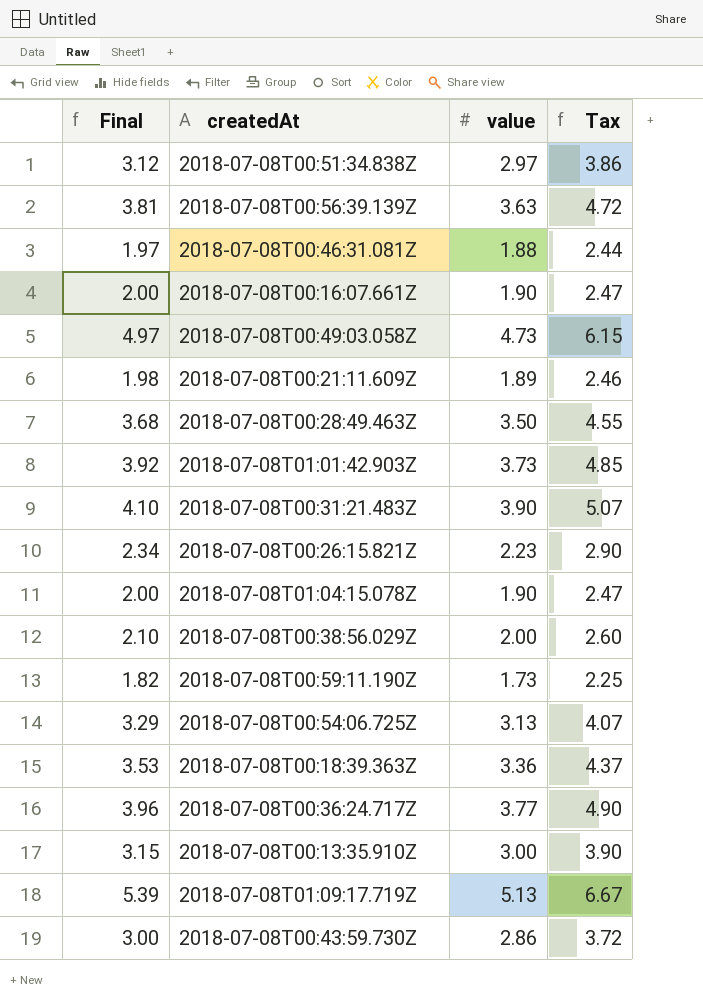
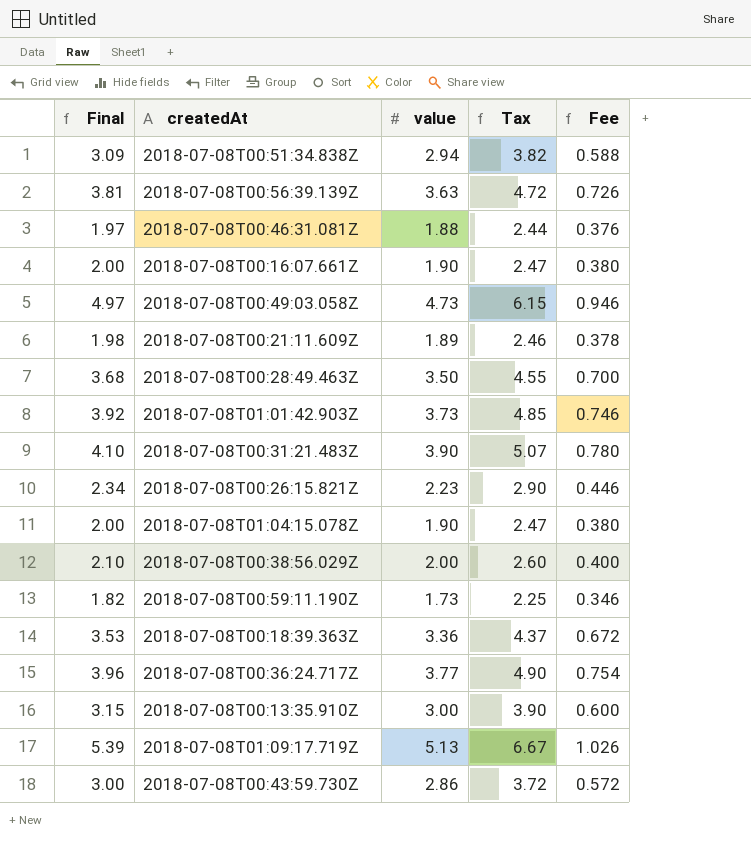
column Fee | formula: none -> [value] * 0.2
row 2018-07-08T00:54:06.725Z: 3.29 | 3.13 | 4.07 -> none
2018-07-08T00:51:34.838Z | Final: 3.12 -> 3.09
2018-07-08T00:51:34.838Z | value: 2.97 -> 2.94
2018-07-08T00:51:34.838Z | Tax: 3.86 -> 3.82

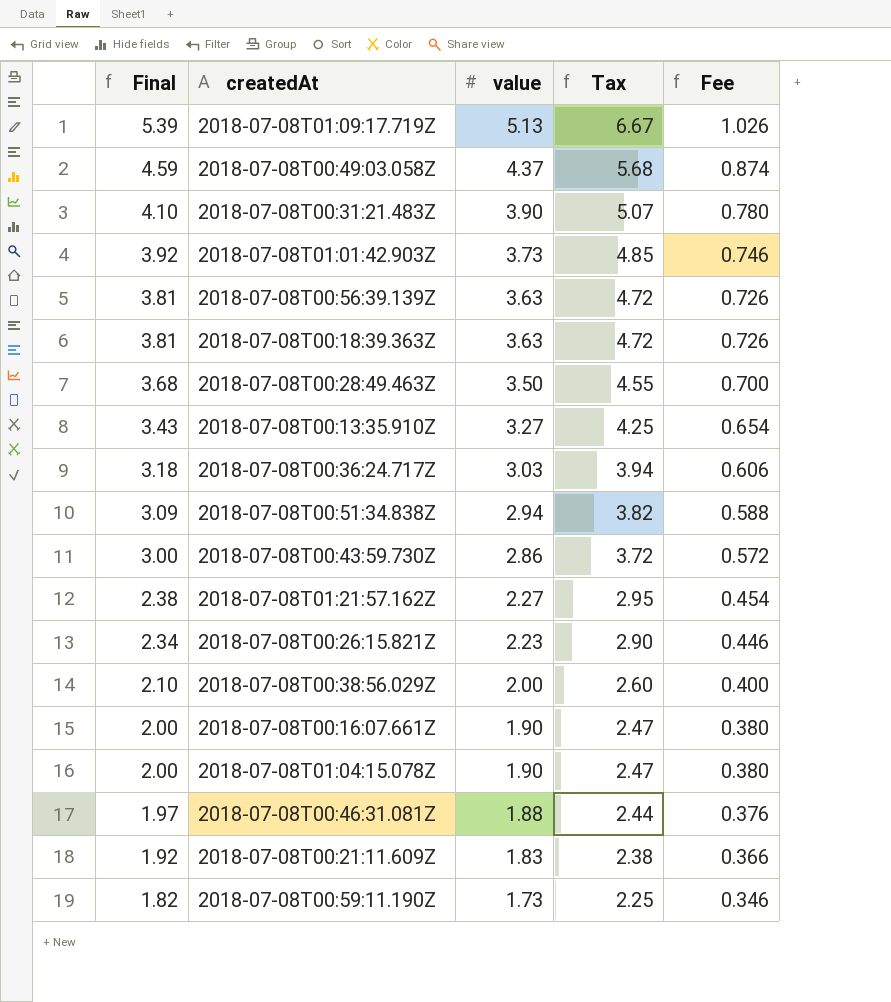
row order: none -> Final descending
2018-07-08T00:49:03.058Z | Final: 4.97 -> 4.59
2018-07-08T00:49:03.058Z | value: 4.73 -> 4.37
2018-07-08T00:49:03.058Z | Tax: 6.15 -> 5.68
2018-07-08T00:49:03.058Z | Fee: 0.946 -> 0.874
2018-07-08T00:18:39.363Z | Final: 3.53 -> 3.81
2018-07-08T00:18:39.363Z | value: 3.36 -> 3.63
2018-07-08T00:18:39.363Z | Tax: 4.37 -> 4.72
2018-07-08T00:18:39.363Z | Fee: 0.672 -> 0.726
2018-07-08T00:13:35.910Z | Final: 3.15 -> 3.43
2018-07-08T00:13:35.910Z | value: 3.00 -> 3.27
2018-07-08T00:13:35.910Z | Tax: 3.90 -> 4.25
2018-07-08T00:13:35.910Z | Fee: 0.600 -> 0.654
2018-07-08T00:36:24.717Z | Final: 3.96 -> 3.18
2018-07-08T00:36:24.717Z | value: 3.77 -> 3.03
2018-07-08T00:36:24.717Z | Tax: 4.90 -> 3.94
2018-07-08T00:36:24.717Z | Fee: 0.754 -> 0.606
row 2018-07-08T01:21:57.162Z: none -> 2.38 | 2.27 | 2.95 | 0.454
2018-07-08T00:21:11.609Z | Final: 1.98 -> 1.92
2018-07-08T00:21:11.609Z | value: 1.89 -> 1.83
2018-07-08T00:21:11.609Z | Tax: 2.46 -> 2.38
2018-07-08T00:21:11.609Z | Fee: 0.378 -> 0.366

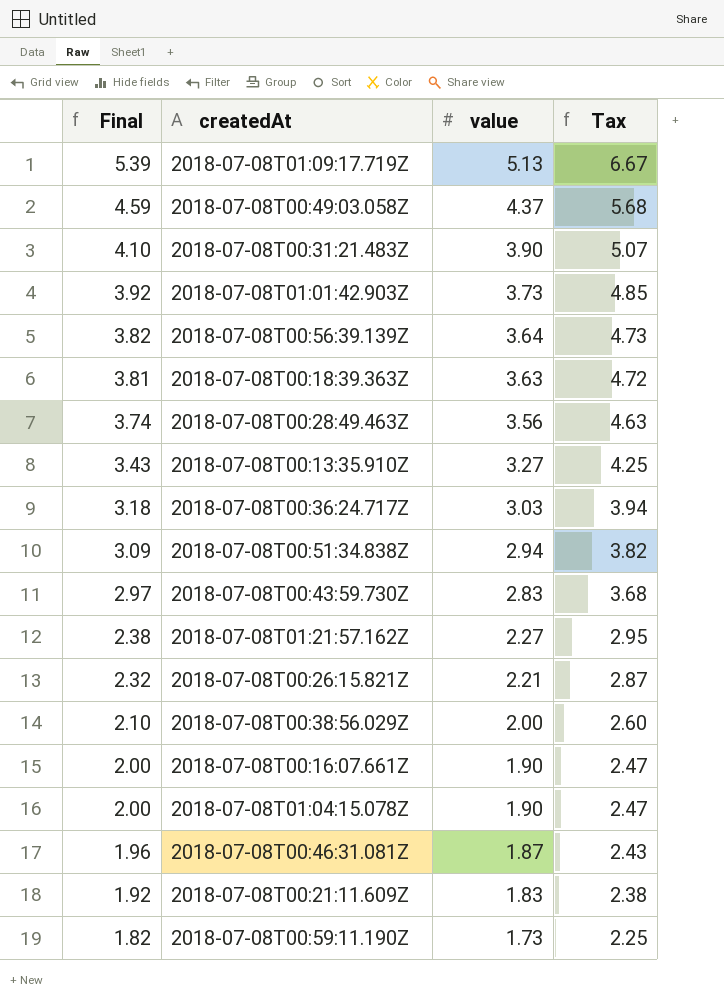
column Fee | formula: [value] * 0.2 -> none
2018-07-08T00:56:39.139Z | Final: 3.81 -> 3.82
2018-07-08T00:56:39.139Z | value: 3.63 -> 3.64
2018-07-08T00:56:39.139Z | Tax: 4.72 -> 4.73
2018-07-08T00:28:49.463Z | Final: 3.68 -> 3.74
2018-07-08T00:28:49.463Z | value: 3.50 -> 3.56
2018-07-08T00:28:49.463Z | Tax: 4.55 -> 4.63
2018-07-08T00:43:59.730Z | Final: 3.00 -> 2.97
2018-07-08T00:43:59.730Z | value: 2.86 -> 2.83
2018-07-08T00:43:59.730Z | Tax: 3.72 -> 3.68
2018-07-08T00:26:15.821Z | Final: 2.34 -> 2.32
2018-07-08T00:26:15.821Z | value: 2.23 -> 2.21
2018-07-08T00:26:15.821Z | Tax: 2.90 -> 2.87
2018-07-08T00:46:31.081Z | Final: 1.97 -> 1.96
2018-07-08T00:46:31.081Z | value: 1.88 -> 1.87
2018-07-08T00:46:31.081Z | Tax: 2.44 -> 2.43

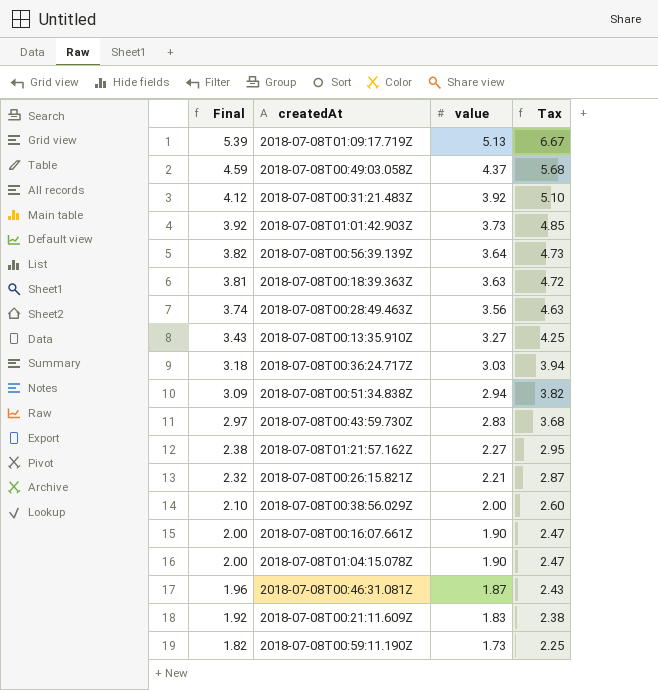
2018-07-08T00:31:21.483Z | Final: 4.10 -> 4.12
2018-07-08T00:31:21.483Z | value: 3.90 -> 3.92
2018-07-08T00:31:21.483Z | Tax: 5.07 -> 5.10

